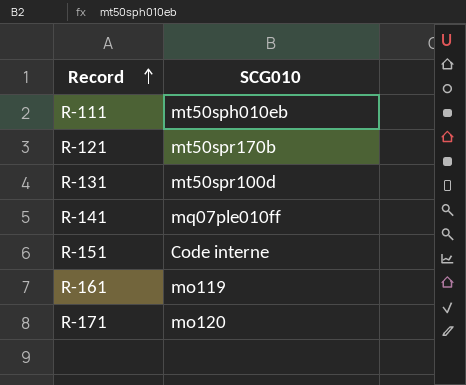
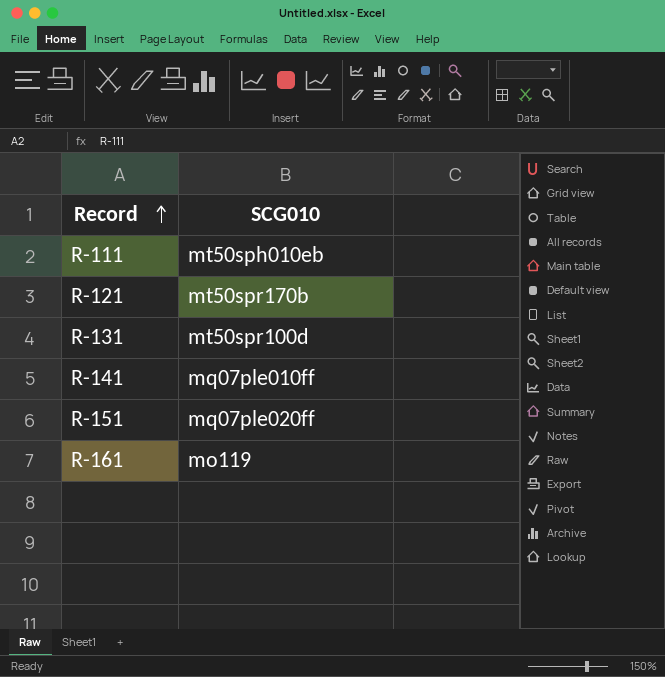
row R-171: mo120 -> none
R-151 | SCG010: Code interne -> mq07ple020ff

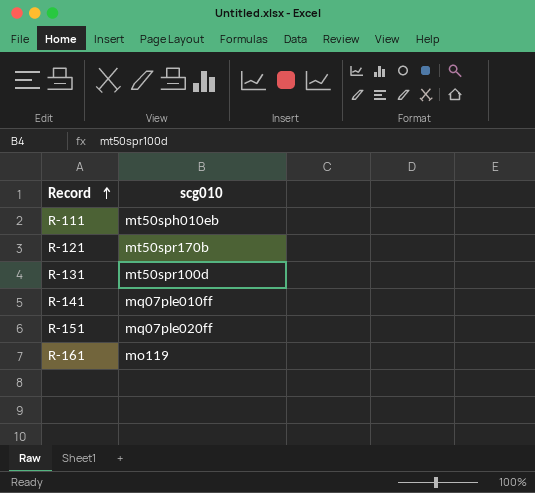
column name: SCG010 -> scg010

